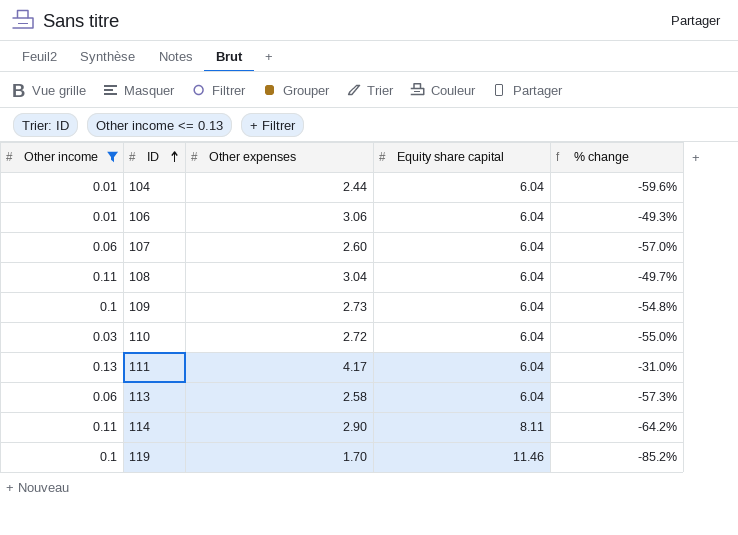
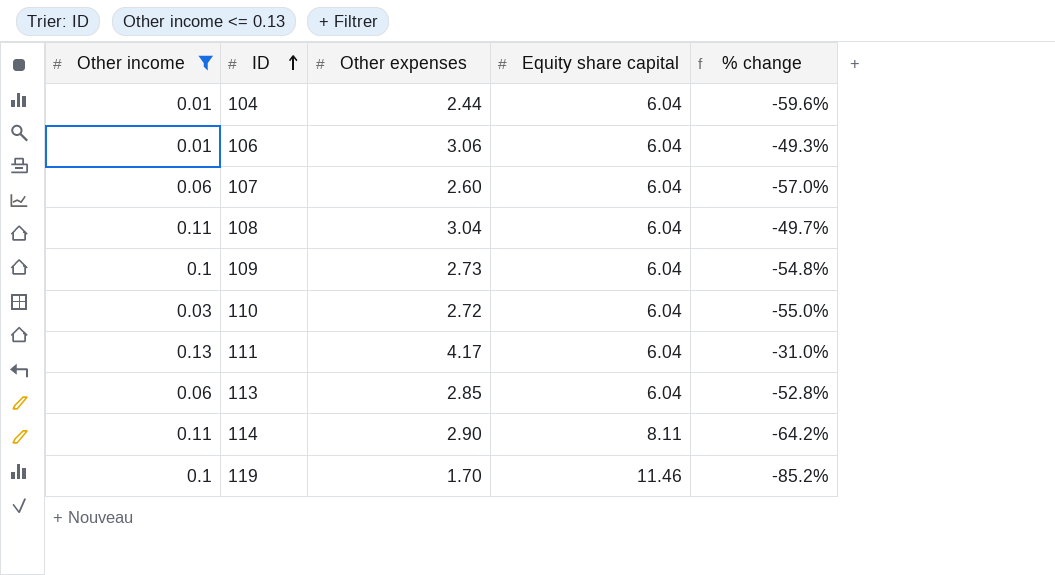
113 | Other expenses: 2.58 -> 2.85
113 | % change: -57.3% -> -52.8%

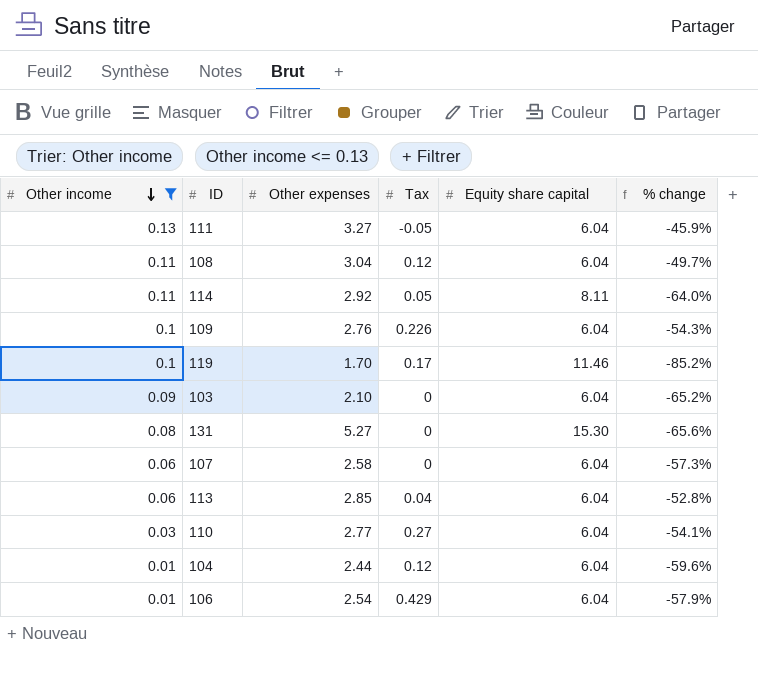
row order: ID ascending -> Other income descending
column Tax | position: none -> 4
111 | Other expenses: 4.17 -> 3.27
111 | % change: -31.0% -> -45.9%
114 | Other expenses: 2.90 -> 2.92
114 | % change: -64.2% -> -64.0%
109 | Other expenses: 2.73 -> 2.76
109 | % change: -54.8% -> -54.3%
row 103: none -> 0.09 | 2.10 | 0 | 6.04 | -65.2%
row 131: none -> 0.08 | 5.27 | 0 | 15.30 | -65.6%
107 | Other expenses: 2.60 -> 2.58
107 | % change: -57.0% -> -57.3%
110 | Other expenses: 2.72 -> 2.77
110 | % change: -55.0% -> -54.1%
106 | Other expenses: 3.06 -> 2.54
106 | % change: -49.3% -> -57.9%

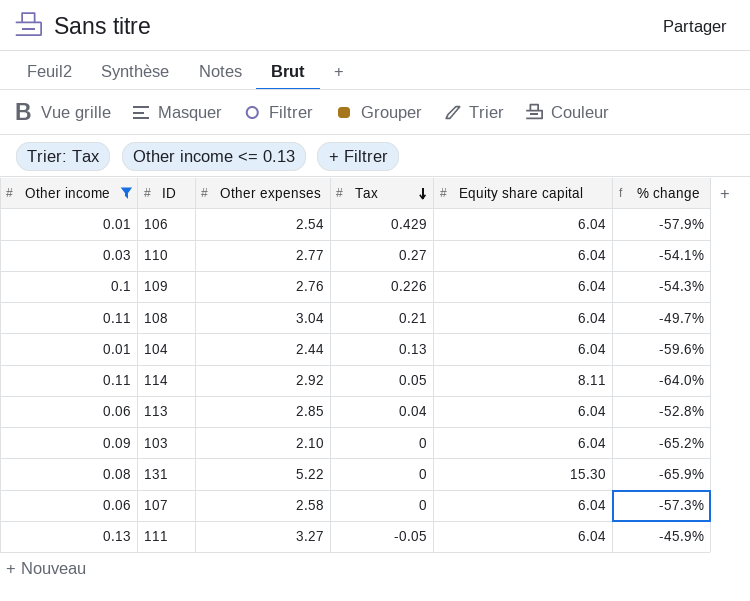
row order: Other income descending -> Tax descending
row 119: 0.1 | 1.70 | 0.17 | 11.46 | -85.2% -> none
108 | Tax: 0.12 -> 0.21
104 | Tax: 0.12 -> 0.13
131 | Other expenses: 5.27 -> 5.22
131 | % change: -65.6% -> -65.9%

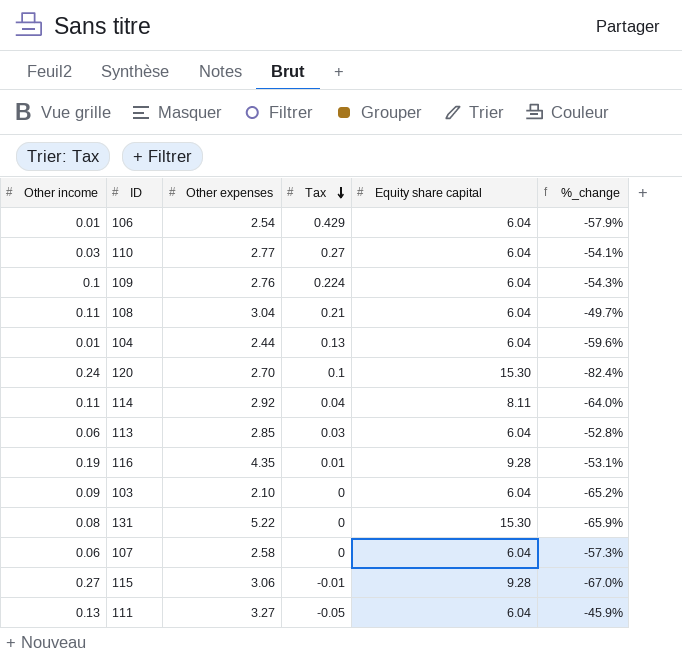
filter: Other income <= 0.13 -> none
column name: % change -> %_change
109 | Tax: 0.226 -> 0.224
114 | Tax: 0.05 -> 0.04
113 | Tax: 0.04 -> 0.03

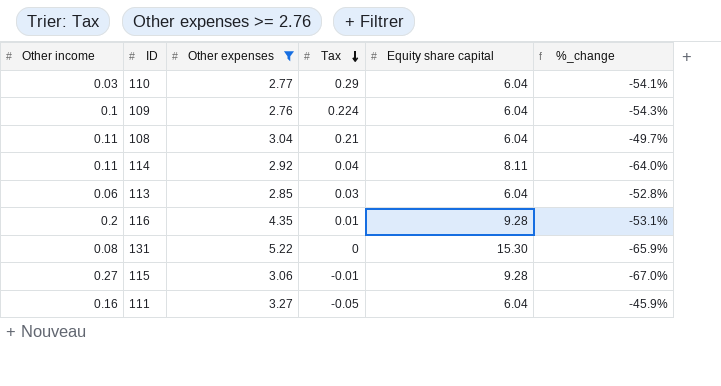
filter: none -> Other expenses >= 2.76
110 | Tax: 0.27 -> 0.29
116 | Other income: 0.19 -> 0.2
111 | Other income: 0.13 -> 0.16

